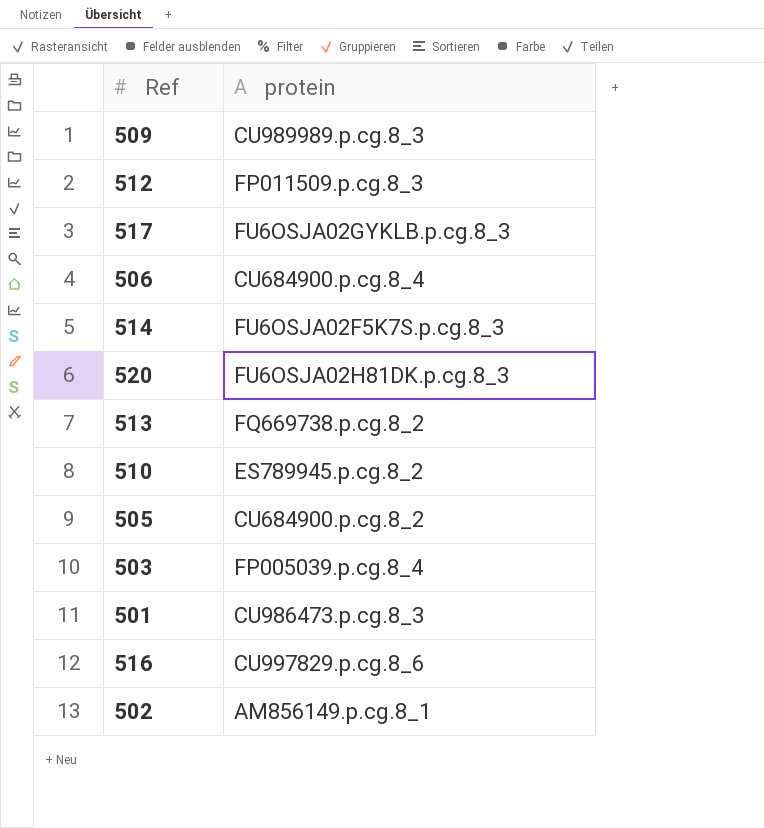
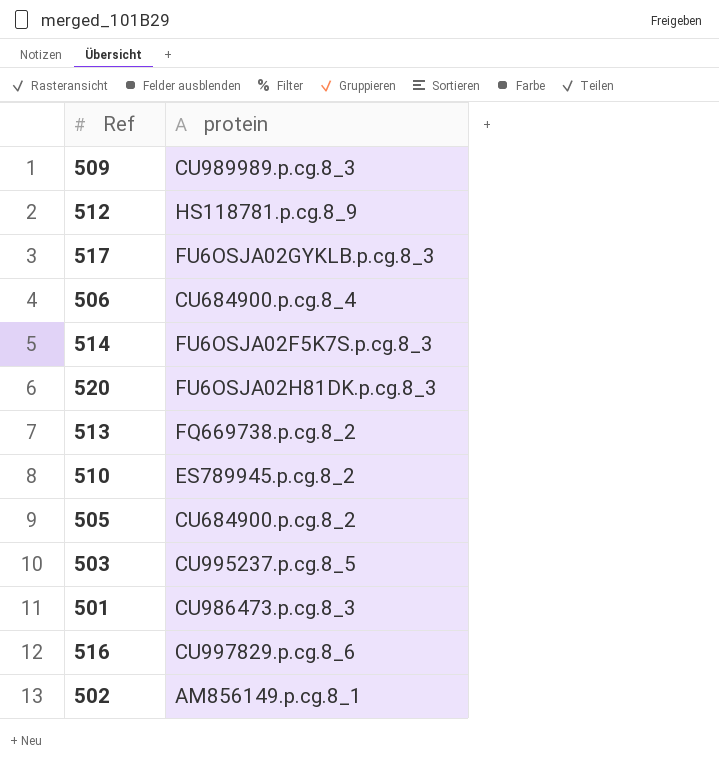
512 | protein: FP011509.p.cg.8_3 -> HS118781.p.cg.8_9
503 | protein: FP005039.p.cg.8_4 -> CU995237.p.cg.8_5

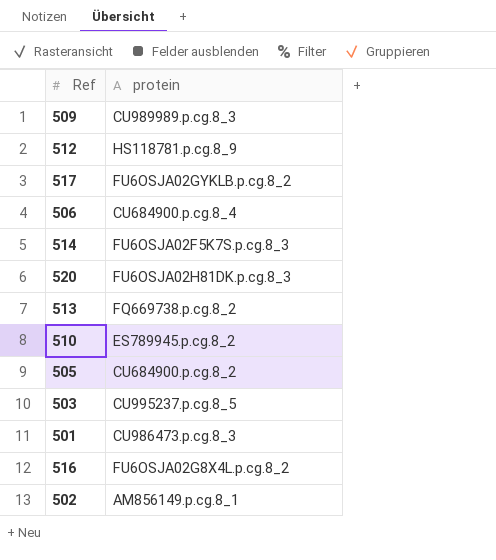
517 | protein: FU6OSJA02GYKLB.p.cg.8_3 -> FU6OSJA02GYKLB.p.cg.8_2
516 | protein: CU997829.p.cg.8_6 -> FU6OSJA02G8X4L.p.cg.8_2

